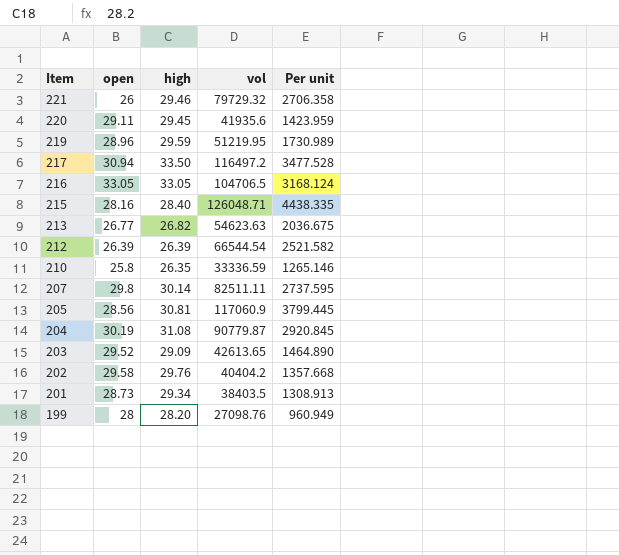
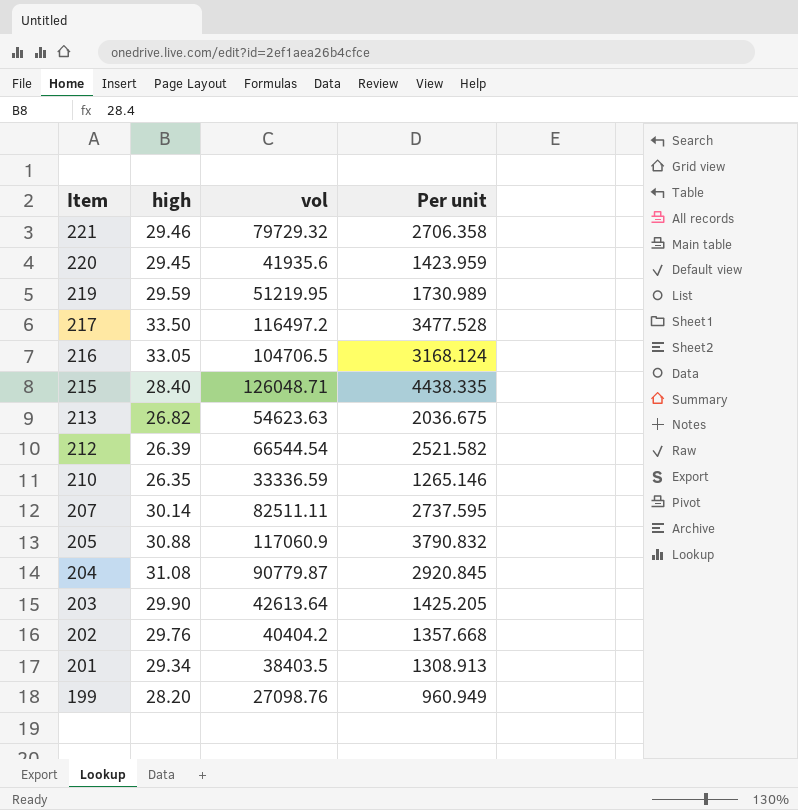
column open | position: 2 -> none
205 | high: 30.81 -> 30.88
205 | Per unit: 3799.445 -> 3790.832
203 | high: 29.09 -> 29.90
203 | vol: 42613.65 -> 42613.64
203 | Per unit: 1464.890 -> 1425.205

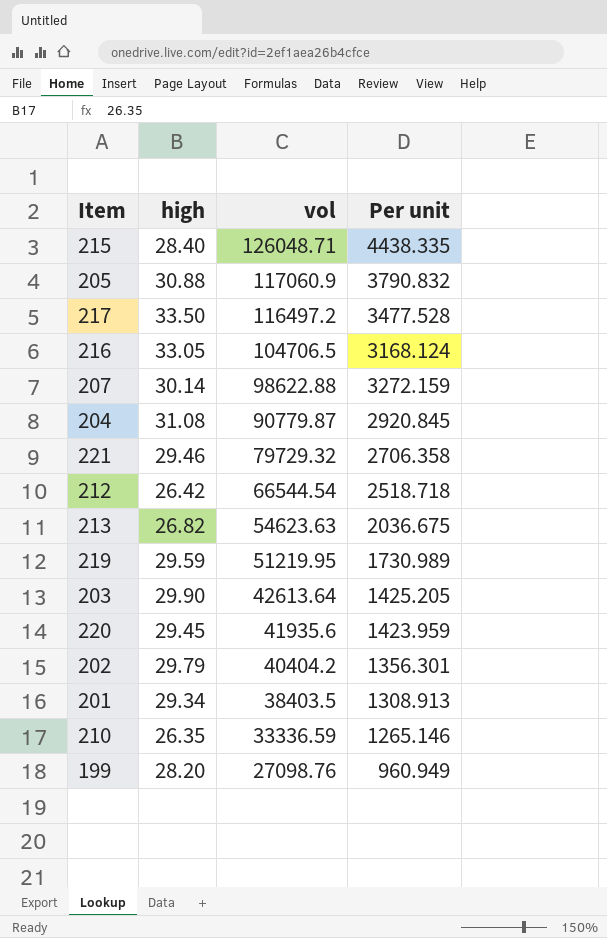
row order: Item descending -> vol descending
207 | vol: 82511.11 -> 98622.88
207 | Per unit: 2737.595 -> 3272.159
212 | high: 26.39 -> 26.42
212 | Per unit: 2521.582 -> 2518.718
202 | high: 29.76 -> 29.79
202 | Per unit: 1357.668 -> 1356.301

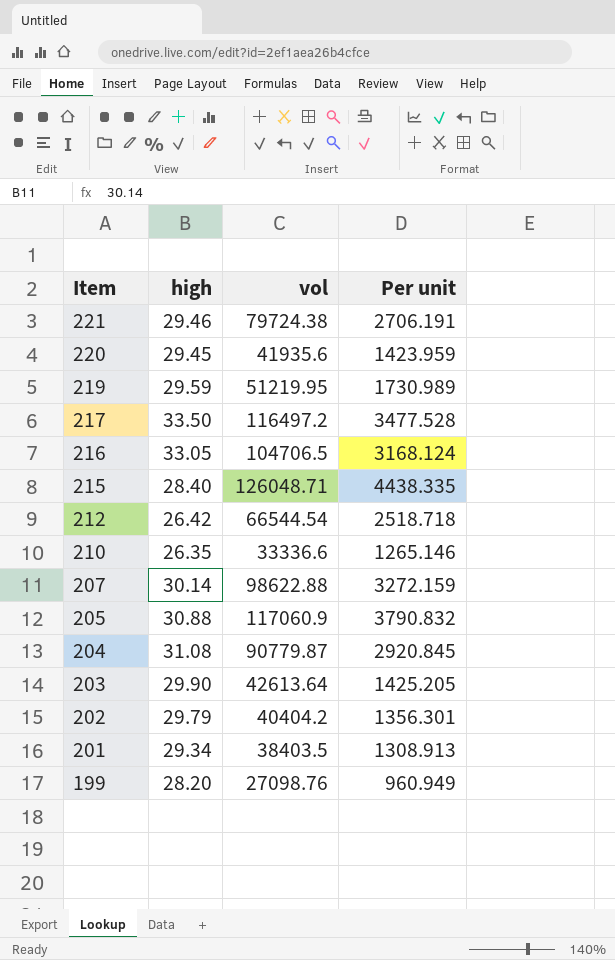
row order: vol descending -> Item descending
row 213: 26.82 | 54623.63 | 2036.675 -> none
221 | vol: 79729.32 -> 79724.38
221 | Per unit: 2706.358 -> 2706.191
210 | vol: 33336.59 -> 33336.6

